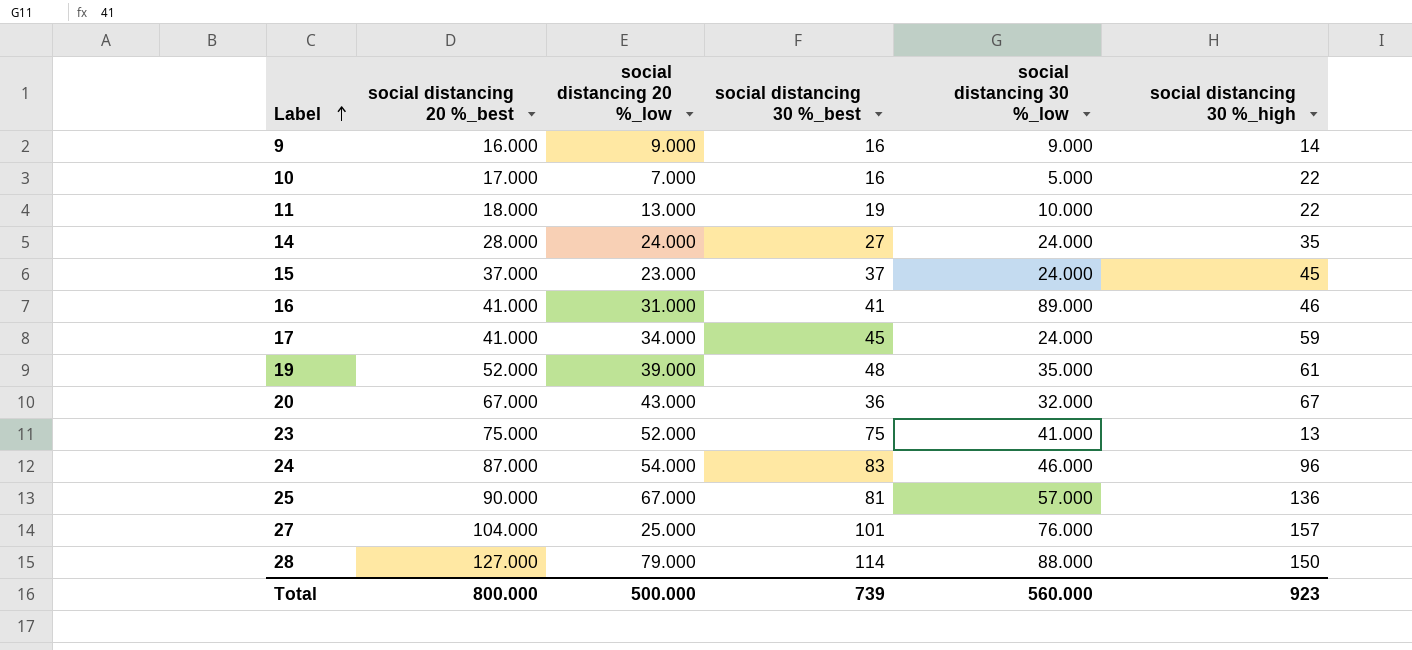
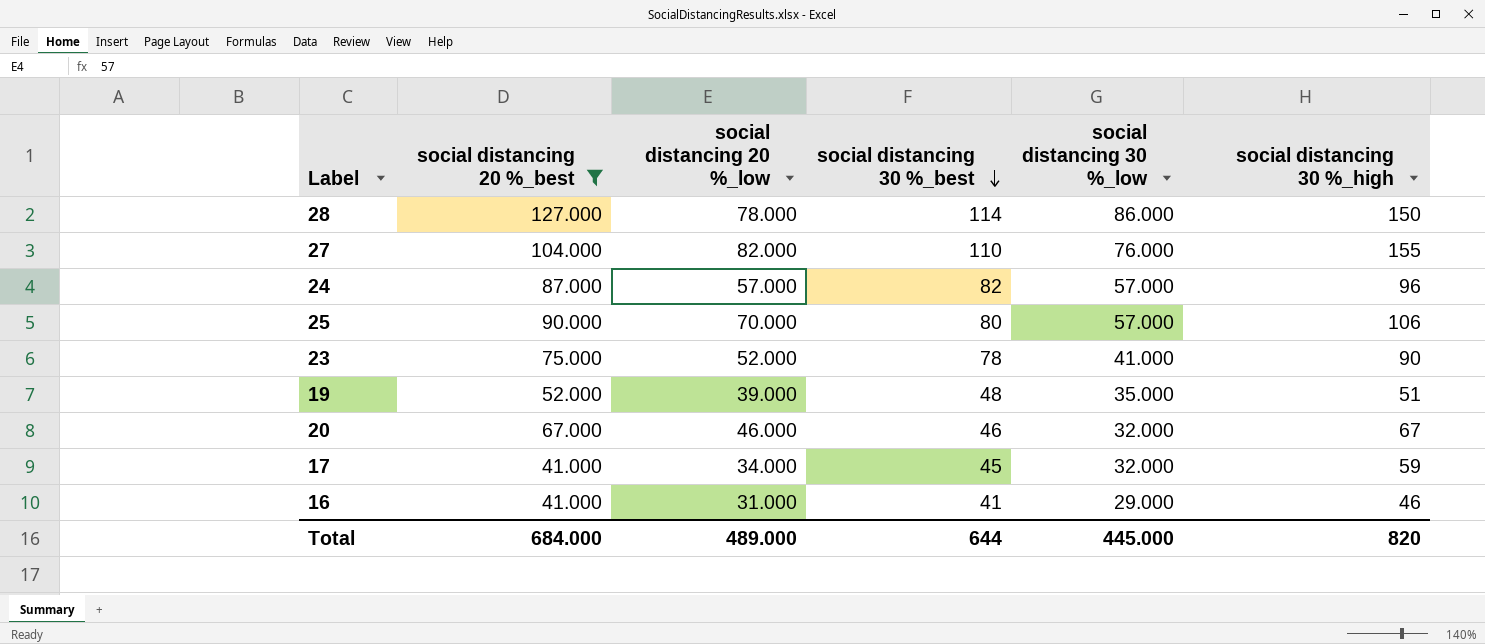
filter: none -> social distancing 20 %_best >= 41.000
row order: Label ascending -> social distancing 30 %_best descending
28 | social distancing 20 %_low: 79.000 -> 78.000
28 | social distancing 30 %_low: 88.000 -> 86.000
27 | social distancing 20 %_low: 25.000 -> 82.000
27 | social distancing 30 %_best: 101 -> 110
27 | social distancing 30 %_high: 157 -> 155
24 | social distancing 20 %_low: 54.000 -> 57.000
24 | social distancing 30 %_best: 83 -> 82
24 | social distancing 30 %_low: 46.000 -> 57.000
25 | social distancing 20 %_low: 67.000 -> 70.000
25 | social distancing 30 %_best: 81 -> 80
25 | social distancing 30 %_high: 136 -> 106
23 | social distancing 30 %_best: 75 -> 78
23 | social distancing 30 %_high: 13 -> 90
19 | social distancing 30 %_high: 61 -> 51
20 | social distancing 20 %_low: 43.000 -> 46.000
20 | social distancing 30 %_best: 36 -> 46
17 | social distancing 30 %_low: 24.000 -> 32.000
16 | social distancing 30 %_low: 89.000 -> 29.000
Total | social distancing 20 %_best: 800.000 -> 684.000
Total | social distancing 20 %_low: 500.000 -> 489.000
Total | social distancing 30 %_best: 739 -> 644
Total | social distancing 30 %_low: 560.000 -> 445.000
Total | social distancing 30 %_high: 923 -> 820

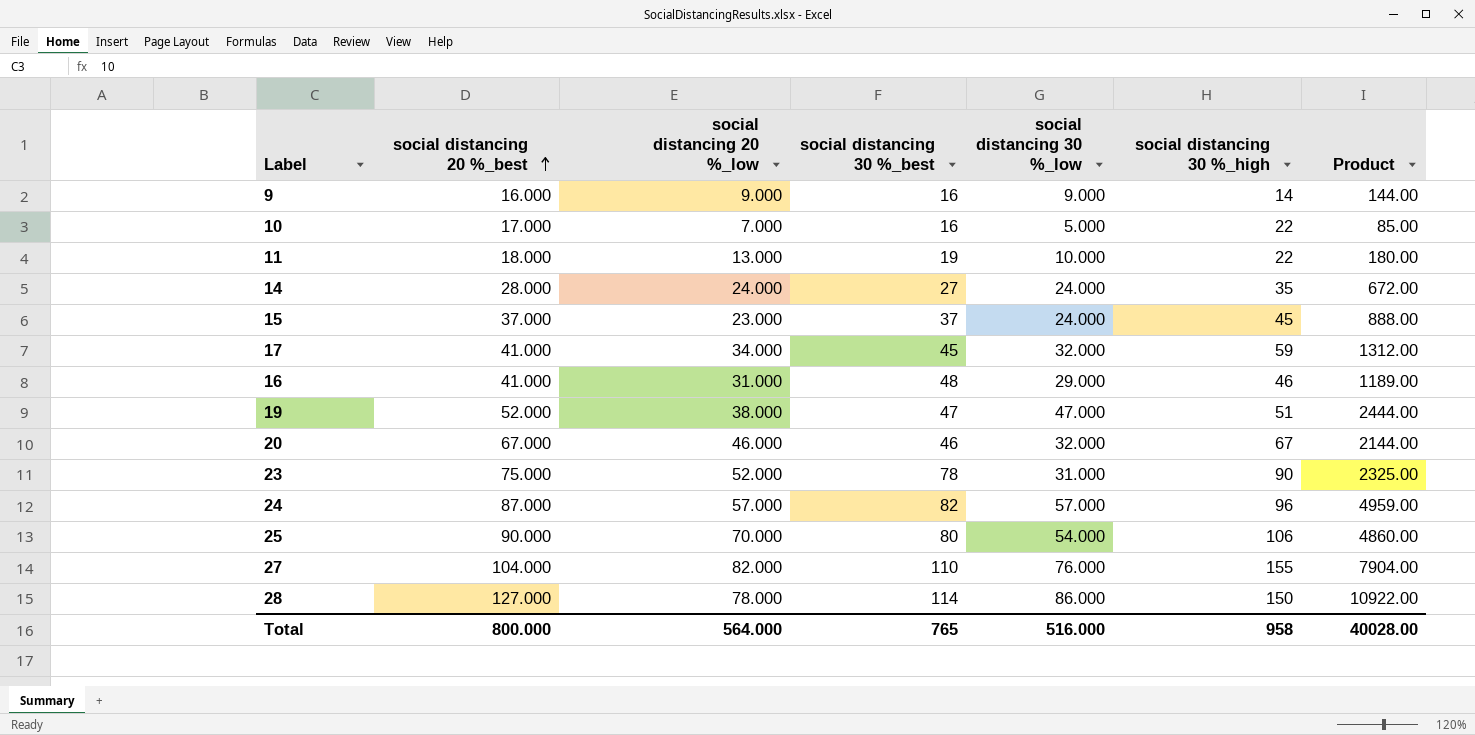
filter: social distancing 20 %_best >= 41.000 -> none
row order: social distancing 30 %_best descending -> social distancing 20 %_best ascending
column Product | formula: none -> [social distancing 20 %_best] * [social distancing 30 %_low]
16 | social distancing 30 %_best: 41 -> 48
19 | social distancing 20 %_low: 39.000 -> 38.000
19 | social distancing 30 %_best: 48 -> 47
19 | social distancing 30 %_low: 35.000 -> 47.000
23 | social distancing 30 %_low: 41.000 -> 31.000
25 | social distancing 30 %_low: 57.000 -> 54.000
Total | social distancing 20 %_best: 684.000 -> 800.000
Total | social distancing 20 %_low: 489.000 -> 564.000
Total | social distancing 30 %_best: 644 -> 765
Total | social distancing 30 %_low: 445.000 -> 516.000
Total | social distancing 30 %_high: 820 -> 958

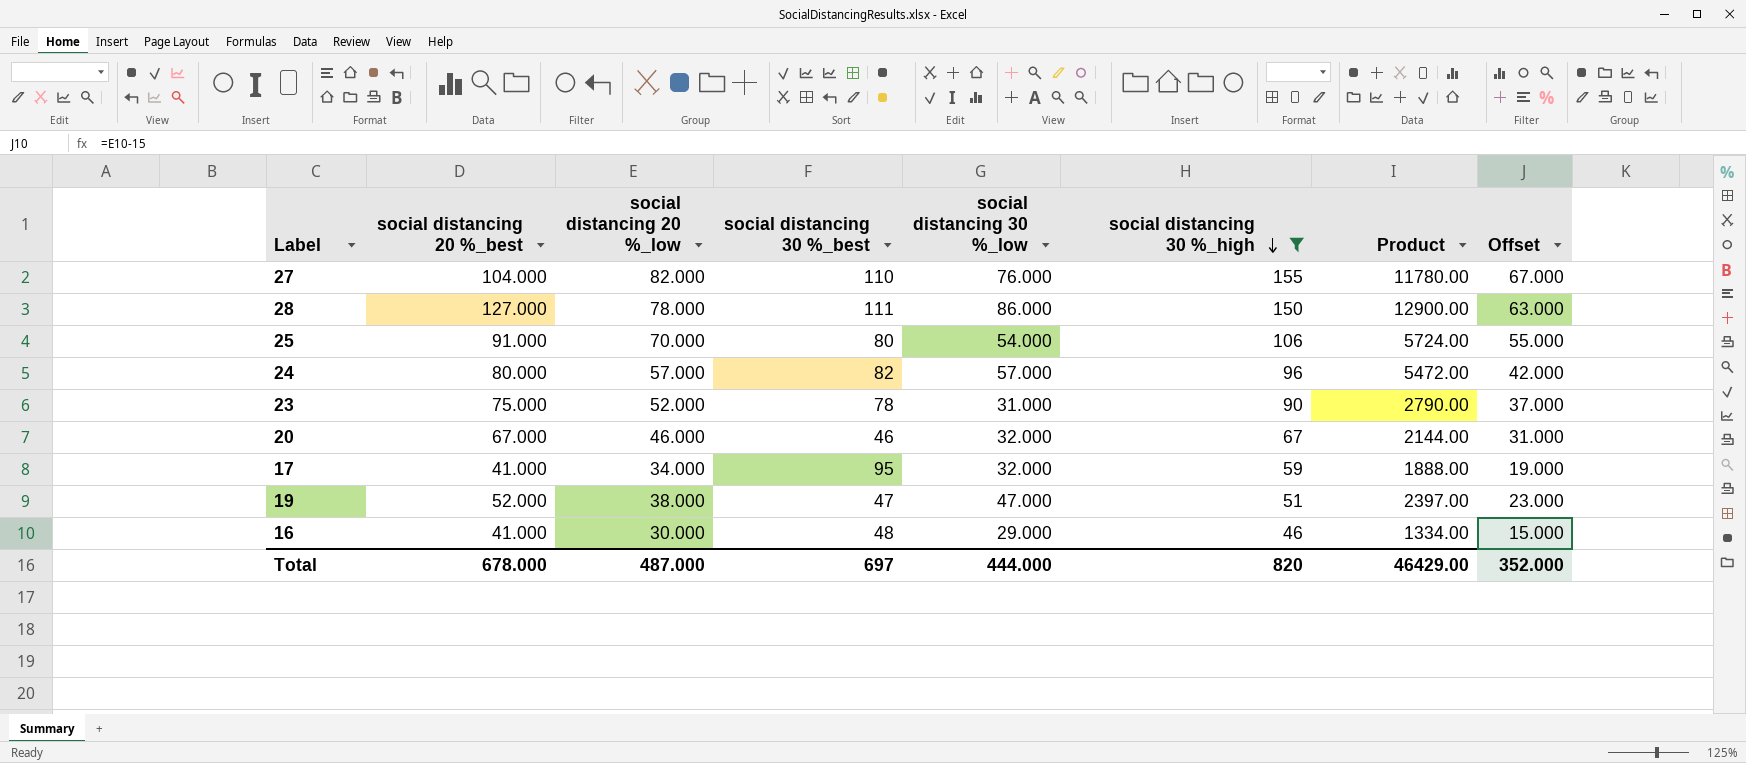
filter: none -> social distancing 30 %_high >= 46
row order: social distancing 20 %_best ascending -> social distancing 30 %_high descending
column Product | formula: [social distancing 20 %_best] * [social distancing 30 %_low] -> [social distancing 30 %_low] * [social distancing 30 %_high]
column Offset | formula: none -> [social distancing 20 %_low] - 15
28 | social distancing 30 %_best: 114 -> 111
25 | social distancing 20 %_best: 90.000 -> 91.000
24 | social distancing 20 %_best: 87.000 -> 80.000
17 | social distancing 30 %_best: 45 -> 95
16 | social distancing 20 %_low: 31.000 -> 30.000
Total | social distancing 20 %_best: 800.000 -> 678.000
Total | social distancing 20 %_low: 564.000 -> 487.000
Total | social distancing 30 %_best: 765 -> 697
Total | social distancing 30 %_low: 516.000 -> 444.000
Total | social distancing 30 %_high: 958 -> 820
Total | Product: 40028.00 -> 46429.00

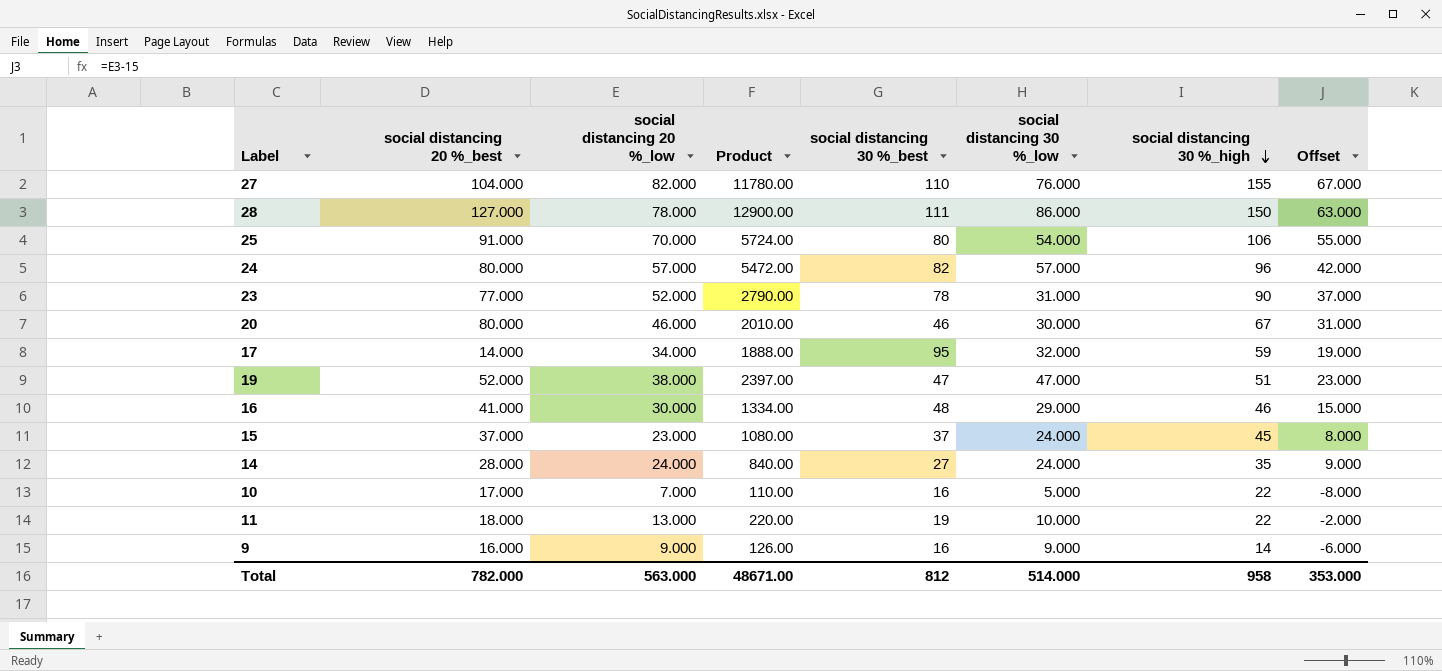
filter: social distancing 30 %_high >= 46 -> none
column Product | position: 7 -> 4
23 | social distancing 20 %_best: 75.000 -> 77.000
20 | social distancing 20 %_best: 67.000 -> 80.000
20 | Product: 2144.00 -> 2010.00
20 | social distancing 30 %_low: 32.000 -> 30.000
17 | social distancing 20 %_best: 41.000 -> 14.000
Total | social distancing 20 %_best: 678.000 -> 782.000
Total | social distancing 20 %_low: 487.000 -> 563.000
Total | Product: 46429.00 -> 48671.00
Total | social distancing 30 %_best: 697 -> 812
Total | social distancing 30 %_low: 444.000 -> 514.000
Total | social distancing 30 %_high: 820 -> 958
Total | Offset: 352.000 -> 353.000

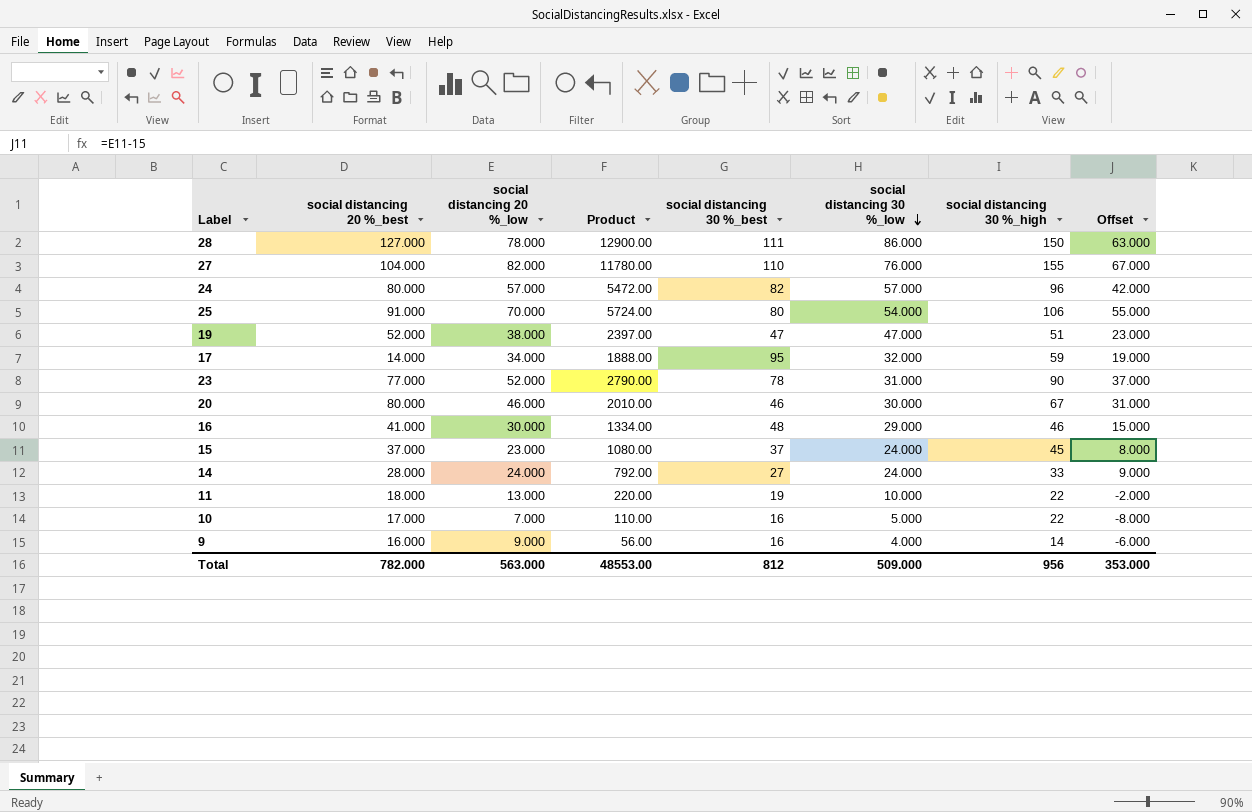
row order: social distancing 30 %_high descending -> social distancing 30 %_low descending
14 | Product: 840.00 -> 792.00
14 | social distancing 30 %_high: 35 -> 33
9 | Product: 126.00 -> 56.00
9 | social distancing 30 %_low: 9.000 -> 4.000
Total | Product: 48671.00 -> 48553.00
Total | social distancing 30 %_low: 514.000 -> 509.000
Total | social distancing 30 %_high: 958 -> 956

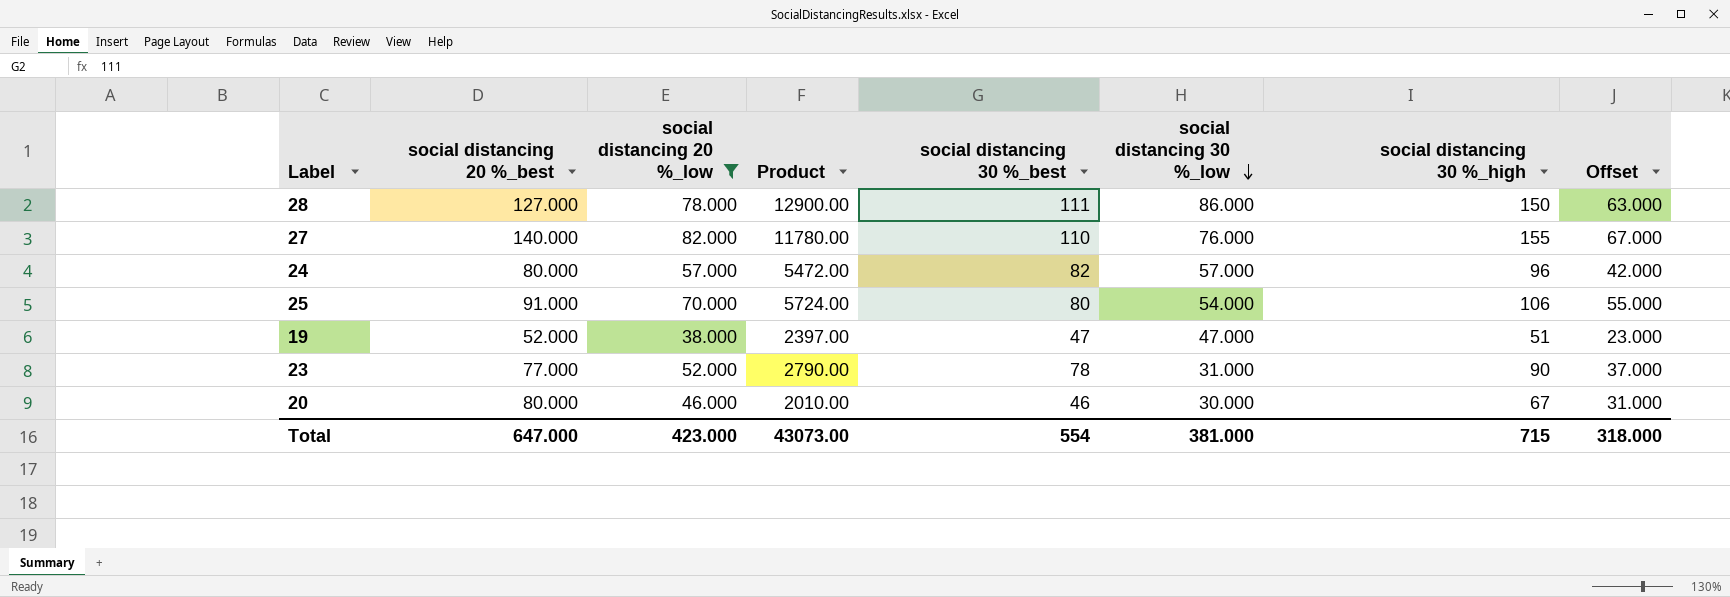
filter: none -> social distancing 20 %_low >= 38.000
27 | social distancing 20 %_best: 104.000 -> 140.000
Total | social distancing 20 %_best: 782.000 -> 647.000
Total | social distancing 20 %_low: 563.000 -> 423.000
Total | Product: 48553.00 -> 43073.00
Total | social distancing 30 %_best: 812 -> 554
Total | social distancing 30 %_low: 509.000 -> 381.000
Total | social distancing 30 %_high: 956 -> 715
Total | Offset: 353.000 -> 318.000

